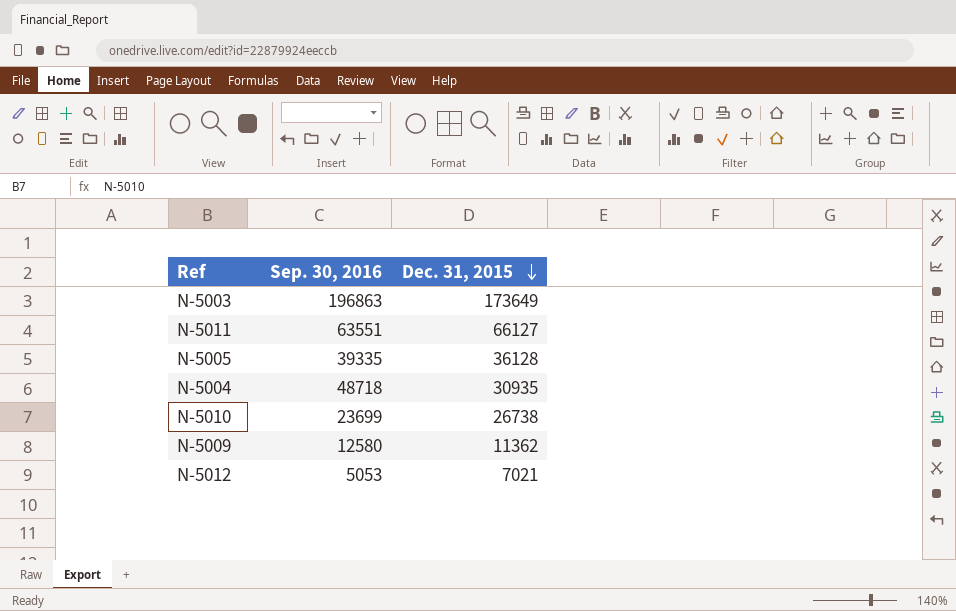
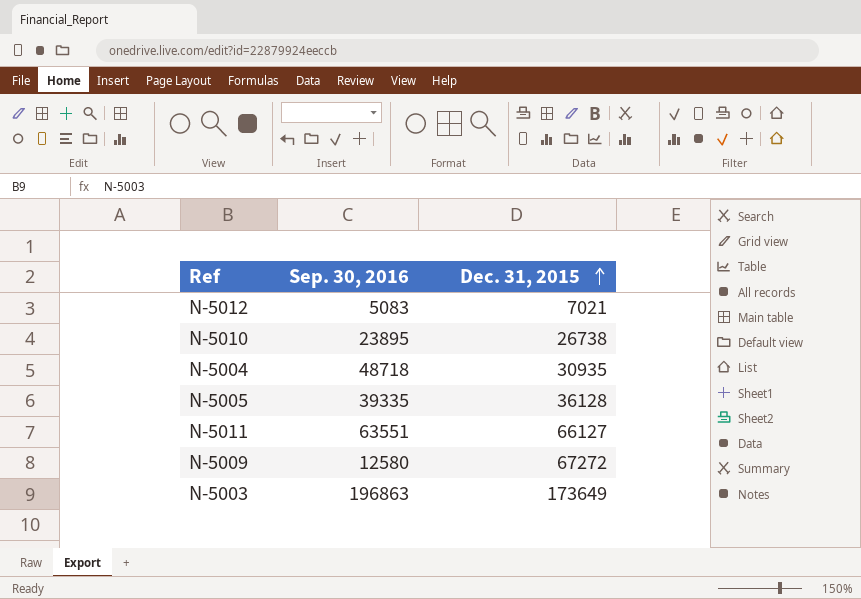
row order: Dec. 31, 2015 descending -> Dec. 31, 2015 ascending
N-5012 | Sep. 30, 2016: 5053 -> 5083
N-5010 | Sep. 30, 2016: 23699 -> 23895
N-5009 | Dec. 31, 2015: 11362 -> 67272

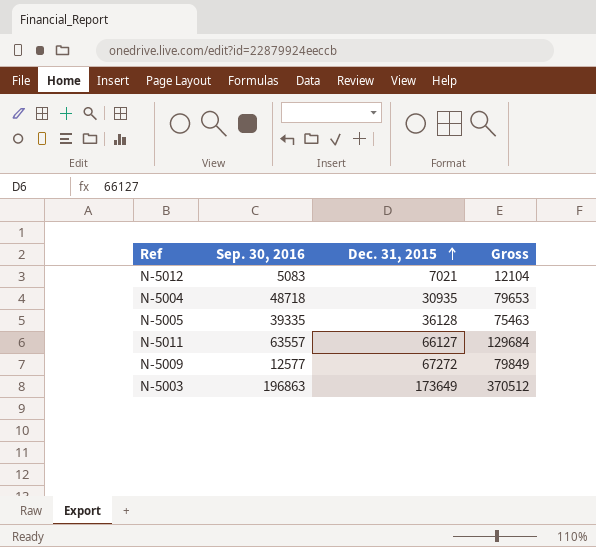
column Gross | formula: none -> [Sep. 30, 2016] + [Dec. 31, 2015]
row N-5010: 23895 | 26738 -> none
N-5011 | Sep. 30, 2016: 63551 -> 63557
N-5009 | Sep. 30, 2016: 12580 -> 12577

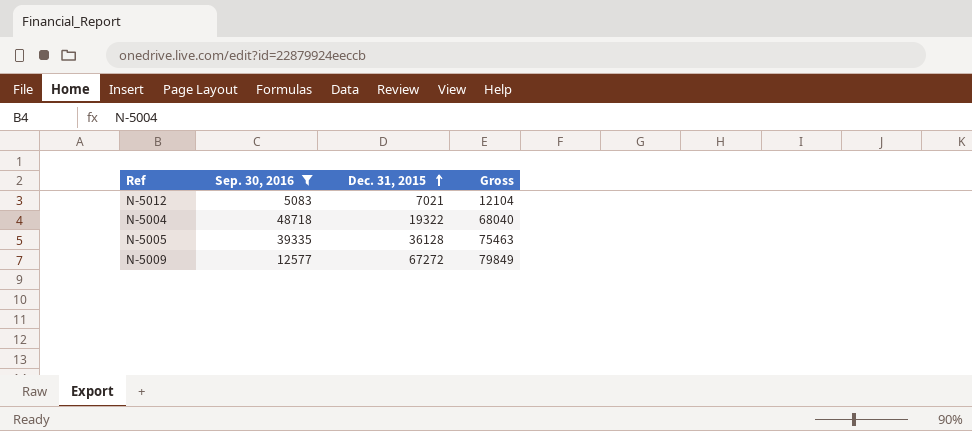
filter: none -> Sep. 30, 2016 <= 48718
N-5004 | Dec. 31, 2015: 30935 -> 19322
N-5004 | Gross: 79653 -> 68040

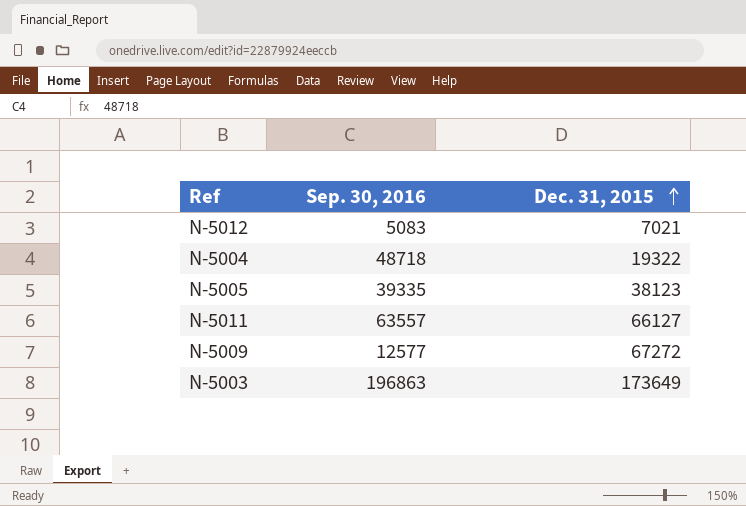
filter: Sep. 30, 2016 <= 48718 -> none
column Gross | formula: [Sep. 30, 2016] + [Dec. 31, 2015] -> none
N-5005 | Dec. 31, 2015: 36128 -> 38123

